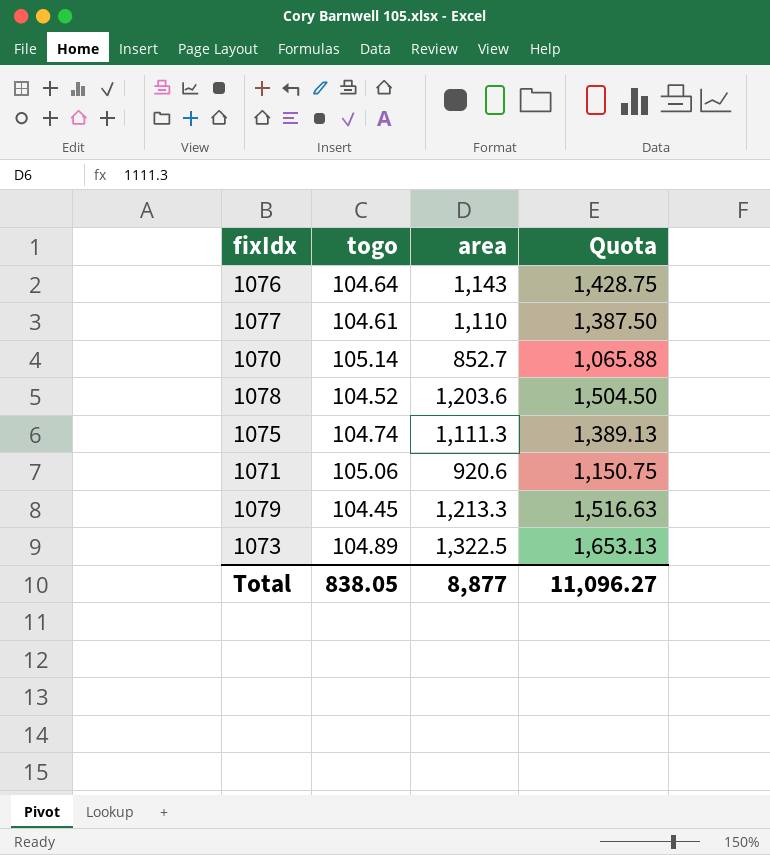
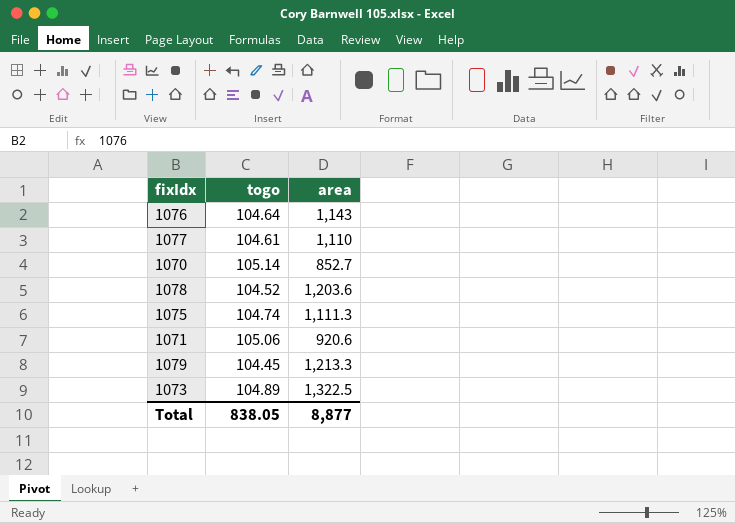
column Quota | formula: [area] * 1.25 -> none

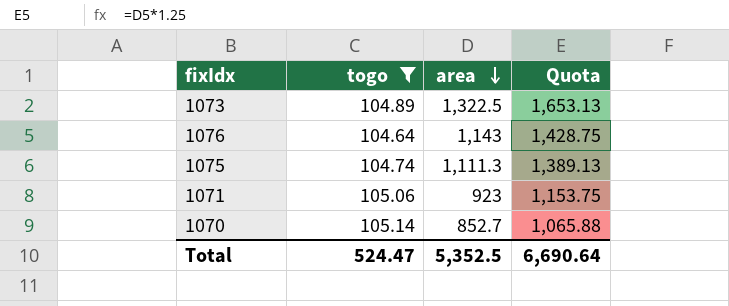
filter: none -> togo >= 104.64
row order: none -> area descending
column Quota | formula: none -> [area] * 1.25
1071 | area: 920.6 -> 923
Total | togo: 838.05 -> 524.47
Total | area: 8,877 -> 5,352.5

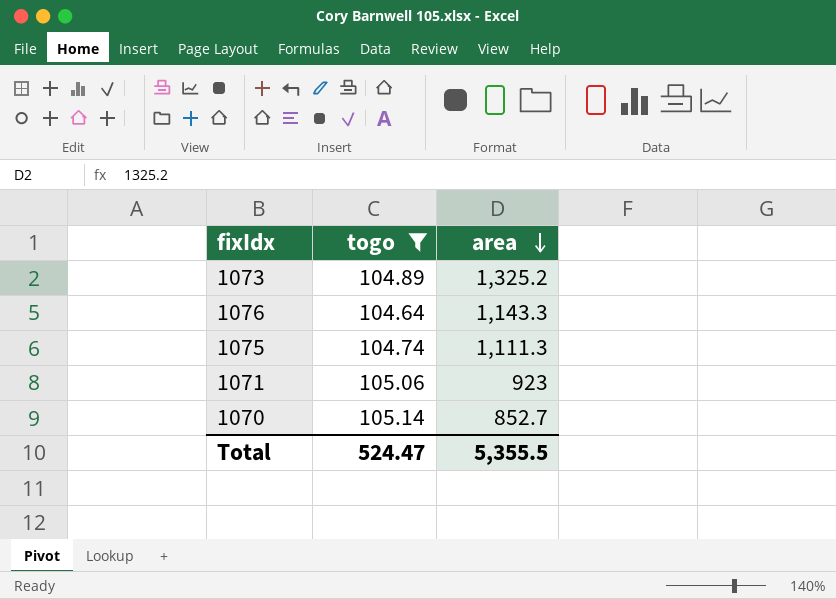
column Quota | formula: [area] * 1.25 -> none
1073 | area: 1,322.5 -> 1,325.2
1076 | area: 1,143 -> 1,143.3
Total | area: 5,352.5 -> 5,355.5

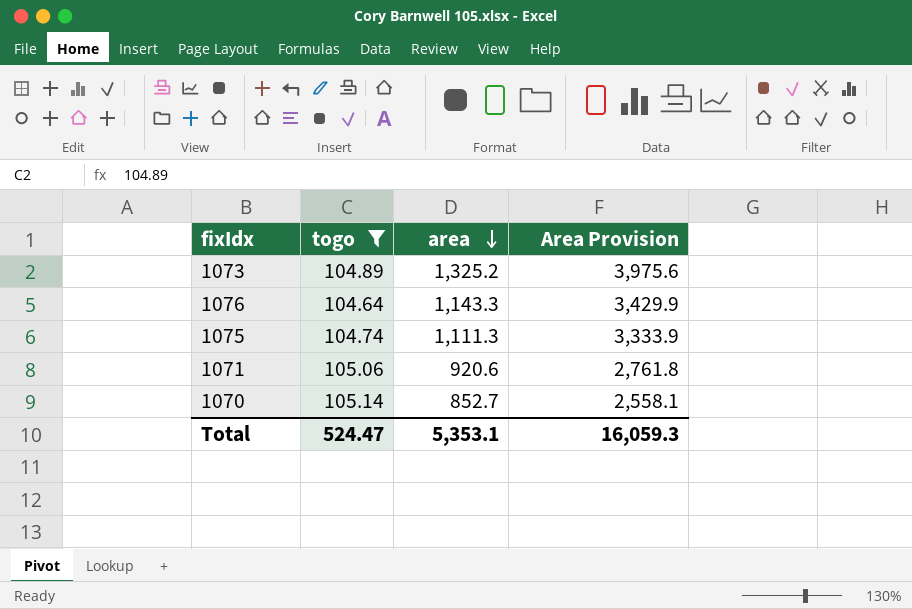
column Area Provision | formula: none -> [area] * 3
1071 | area: 923 -> 920.6
Total | area: 5,355.5 -> 5,353.1

